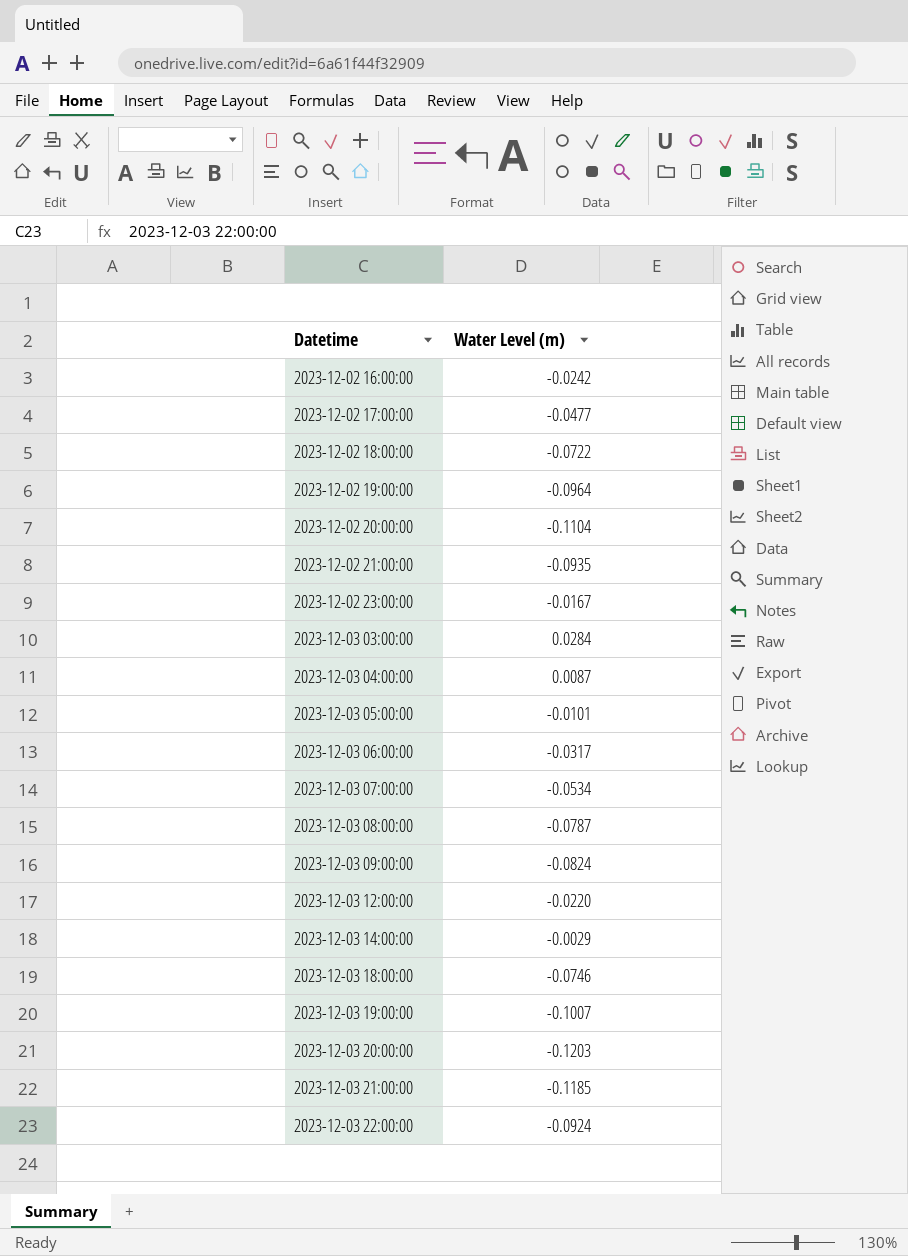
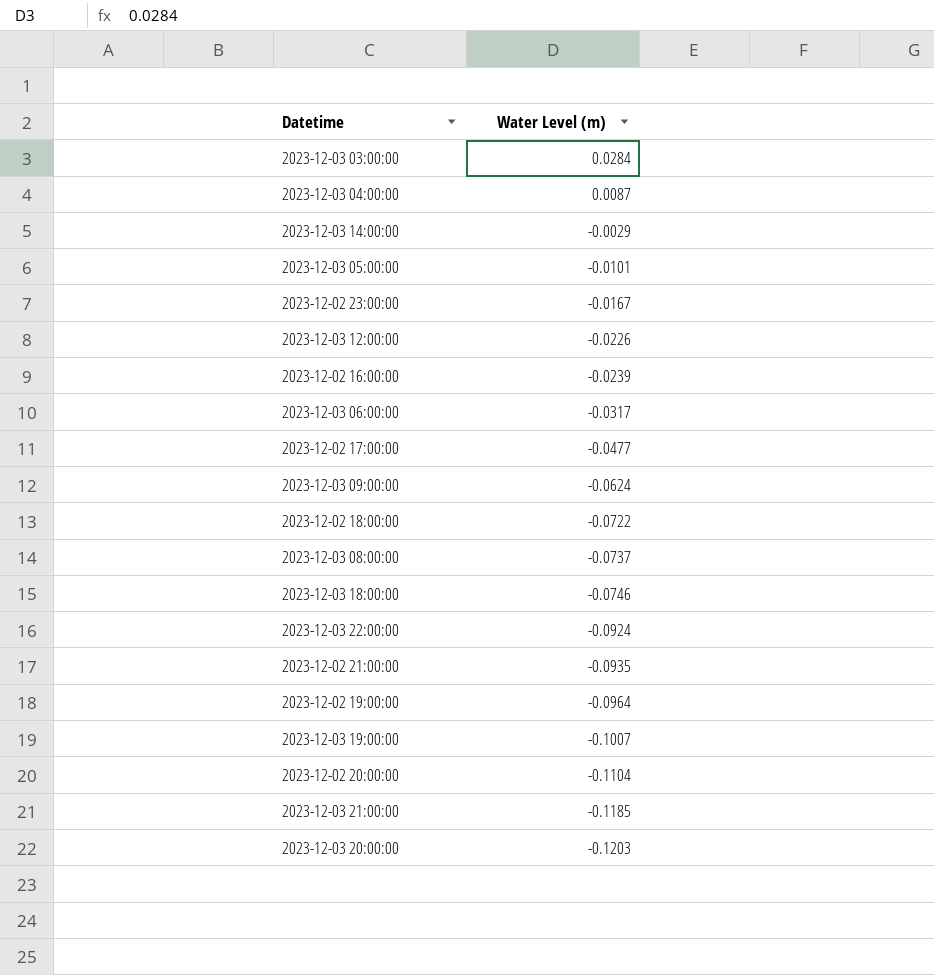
row order: Datetime ascending -> Water Level (m) descending
row 2023-12-03 07:00:00: -0.0534 -> none
2023-12-03 12:00:00 | Water Level (m): -0.0220 -> -0.0226
2023-12-02 16:00:00 | Water Level (m): -0.0242 -> -0.0239
2023-12-03 09:00:00 | Water Level (m): -0.0824 -> -0.0624
2023-12-03 08:00:00 | Water Level (m): -0.0787 -> -0.0737

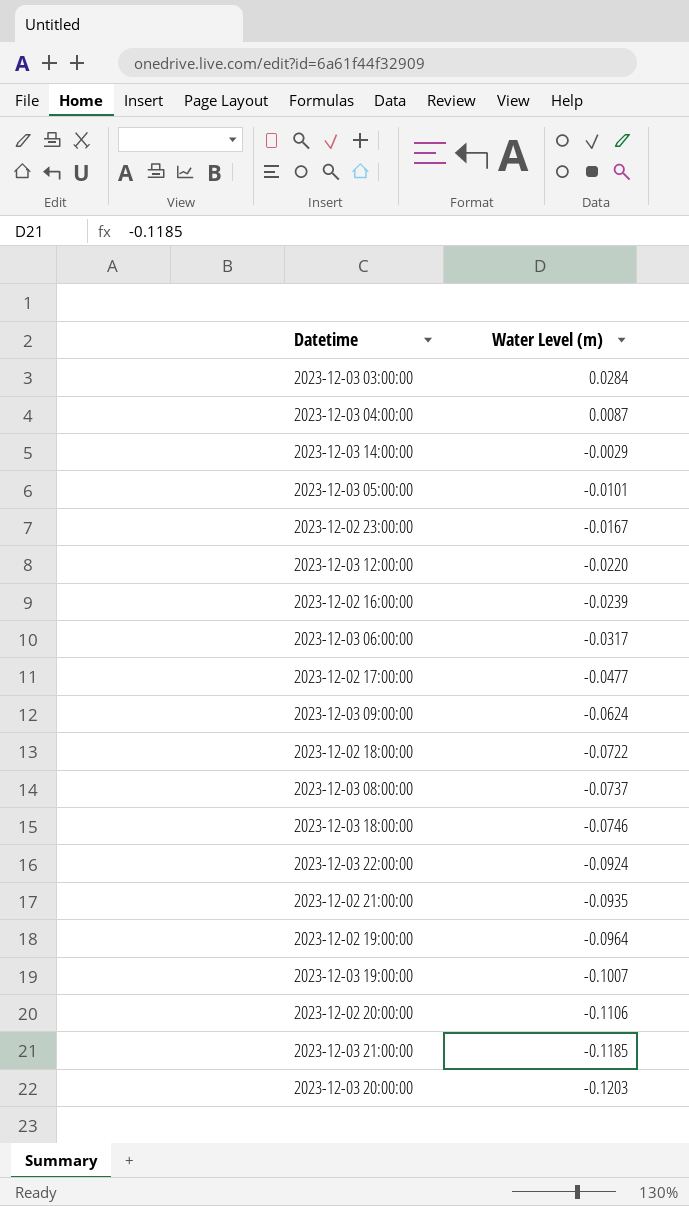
2023-12-03 12:00:00 | Water Level (m): -0.0226 -> -0.0220
2023-12-02 20:00:00 | Water Level (m): -0.1104 -> -0.1106

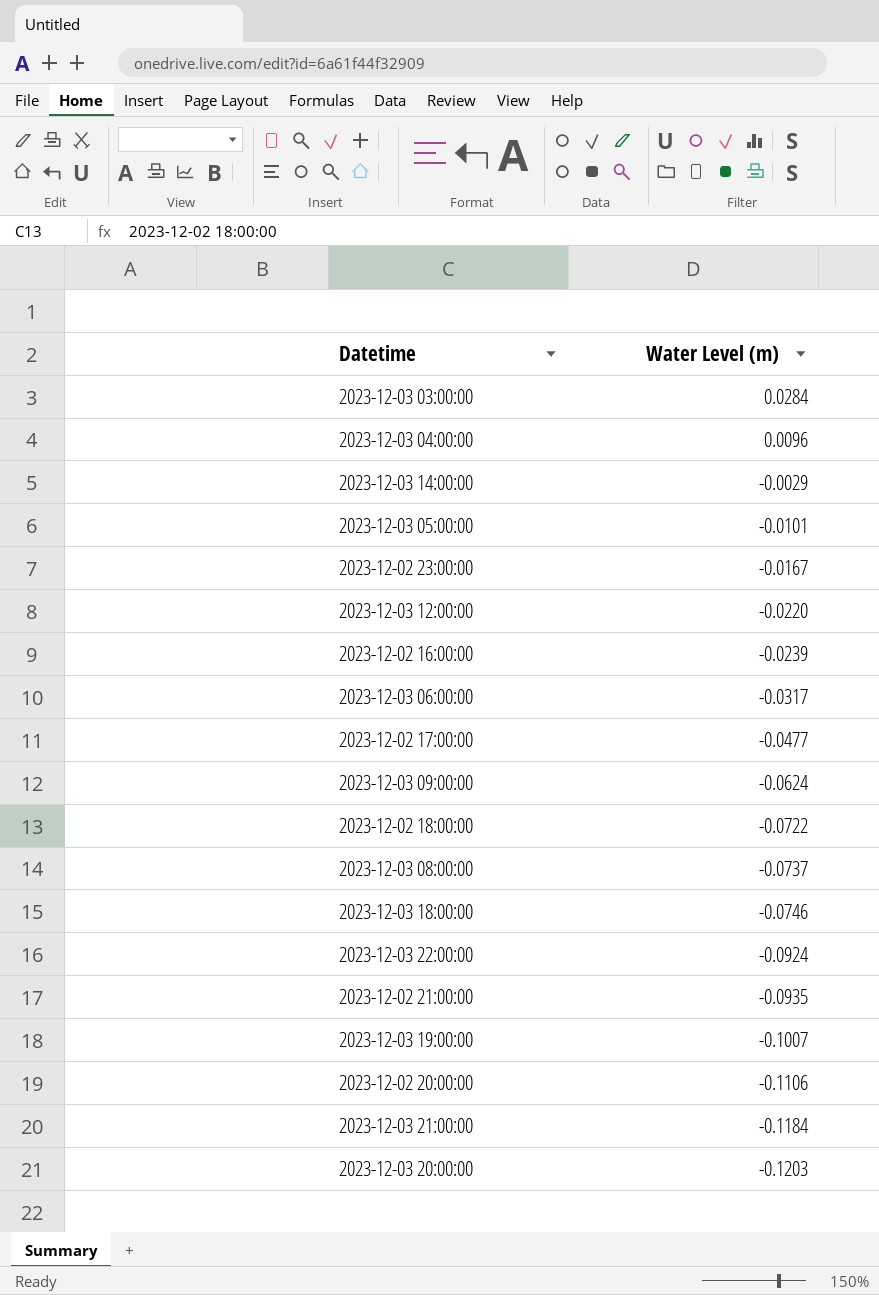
row 2023-12-02 19:00:00: -0.0964 -> none
2023-12-03 04:00:00 | Water Level (m): 0.0087 -> 0.0096
2023-12-03 21:00:00 | Water Level (m): -0.1185 -> -0.1184

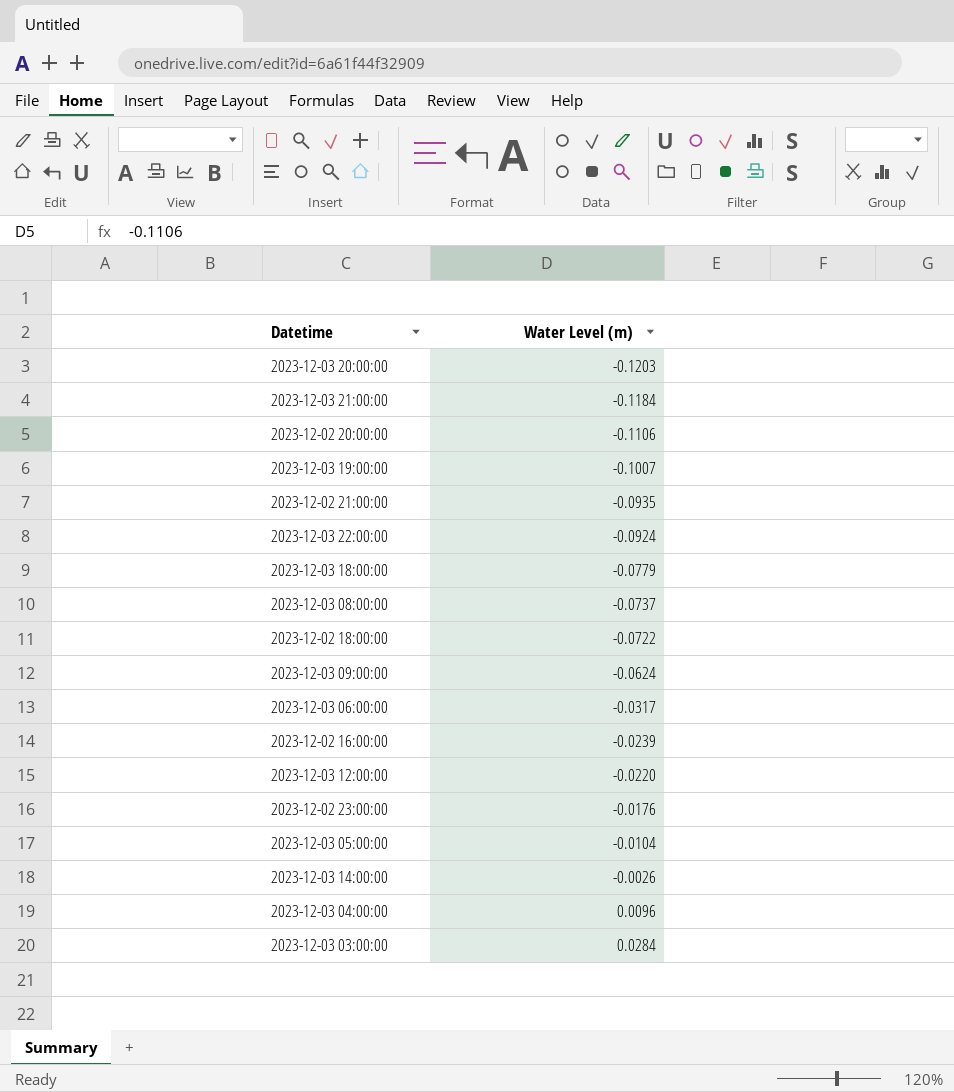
row order: Water Level (m) descending -> Water Level (m) ascending
row 2023-12-02 17:00:00: -0.0477 -> none
2023-12-03 18:00:00 | Water Level (m): -0.0746 -> -0.0779
2023-12-02 23:00:00 | Water Level (m): -0.0167 -> -0.0176
2023-12-03 05:00:00 | Water Level (m): -0.0101 -> -0.0104
2023-12-03 14:00:00 | Water Level (m): -0.0029 -> -0.0026

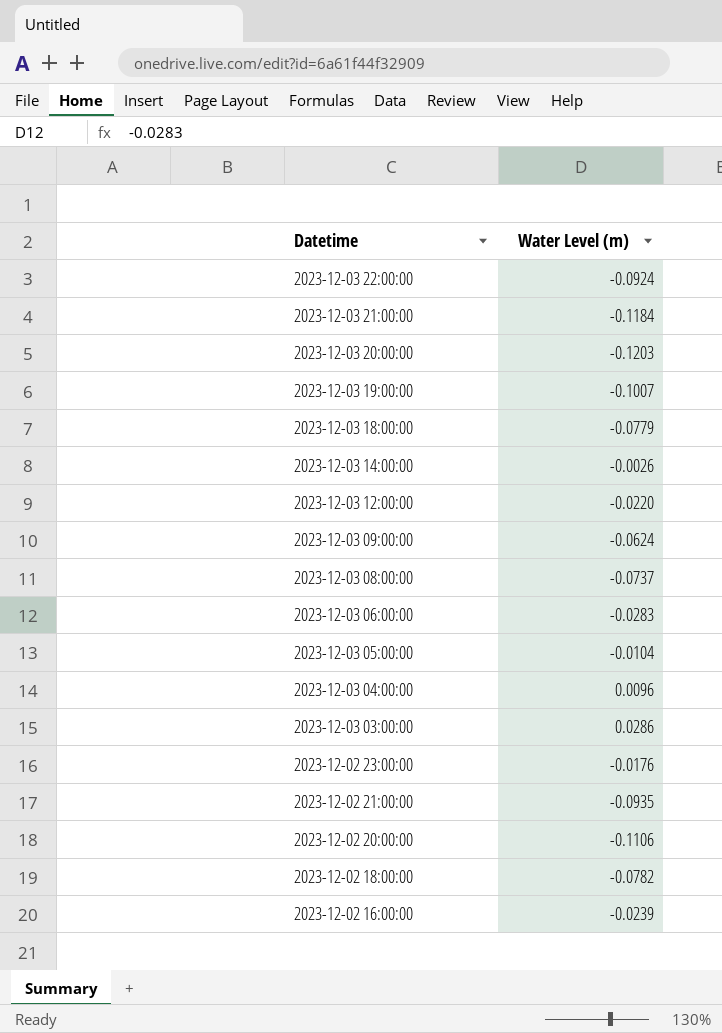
row order: Water Level (m) ascending -> Datetime descending
2023-12-03 06:00:00 | Water Level (m): -0.0317 -> -0.0283
2023-12-03 03:00:00 | Water Level (m): 0.0284 -> 0.0286
2023-12-02 18:00:00 | Water Level (m): -0.0722 -> -0.0782

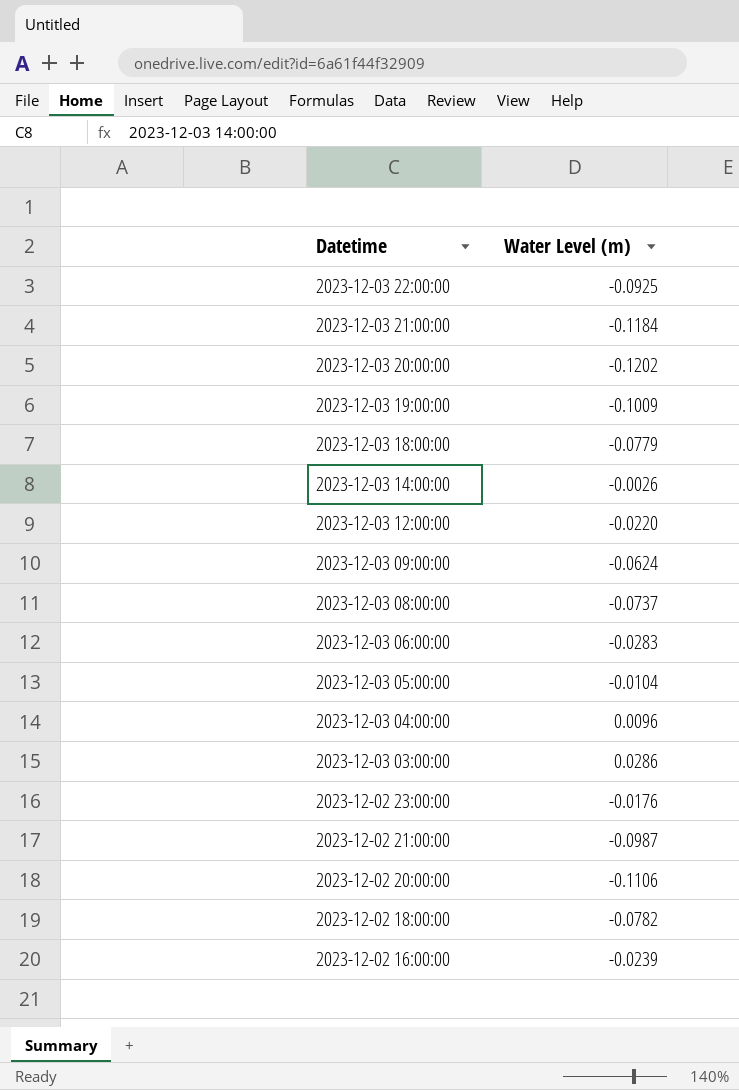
2023-12-03 22:00:00 | Water Level (m): -0.0924 -> -0.0925
2023-12-03 20:00:00 | Water Level (m): -0.1203 -> -0.1202
2023-12-03 19:00:00 | Water Level (m): -0.1007 -> -0.1009
2023-12-02 21:00:00 | Water Level (m): -0.0935 -> -0.0987

